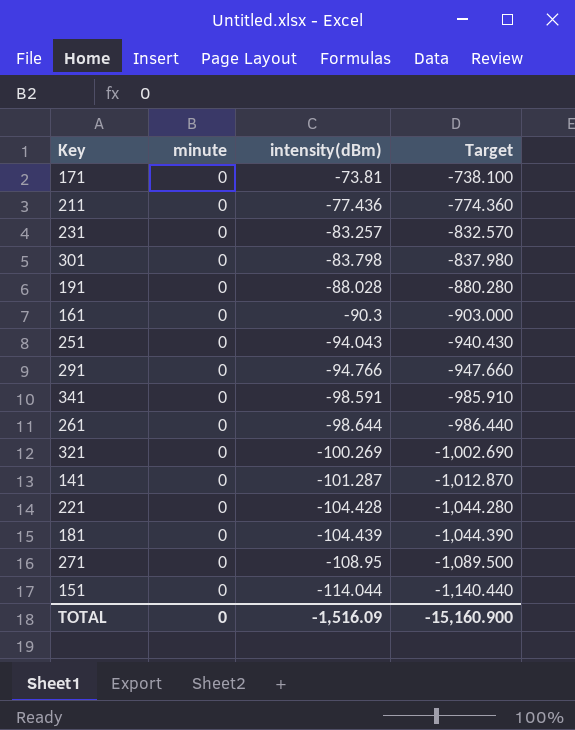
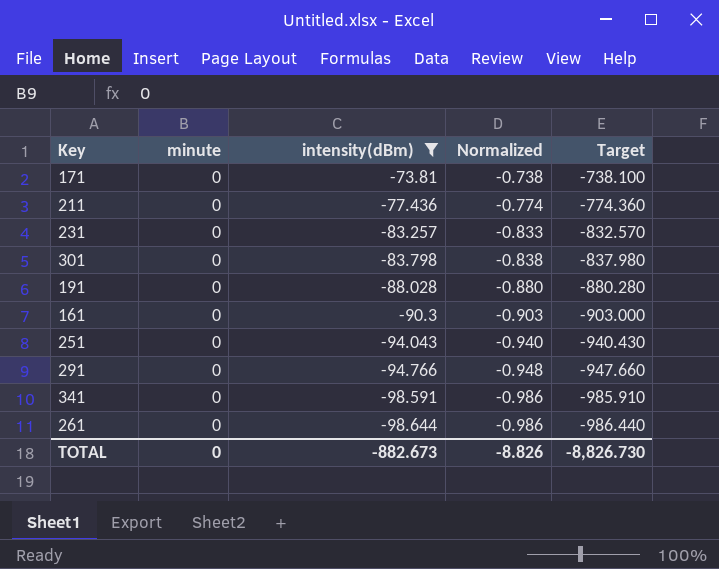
filter: none -> intensity(dBm) >= -98.644
column Normalized | formula: none -> [intensity(dBm)] * 0.01
TOTAL | intensity(dBm): -1,516.09 -> -882.673
TOTAL | Target: -15,160.900 -> -8,826.730

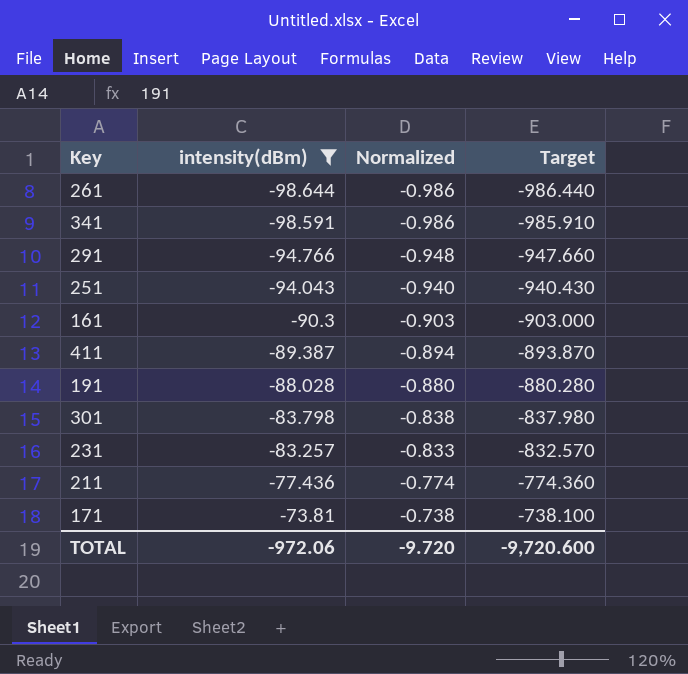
row order: intensity(dBm) descending -> intensity(dBm) ascending
column minute | position: 2 -> none
row 411: none -> -89.387 | -0.894 | -893.870
TOTAL | intensity(dBm): -882.673 -> -972.06
TOTAL | Normalized: -8.826 -> -9.720
TOTAL | Target: -8,826.730 -> -9,720.600

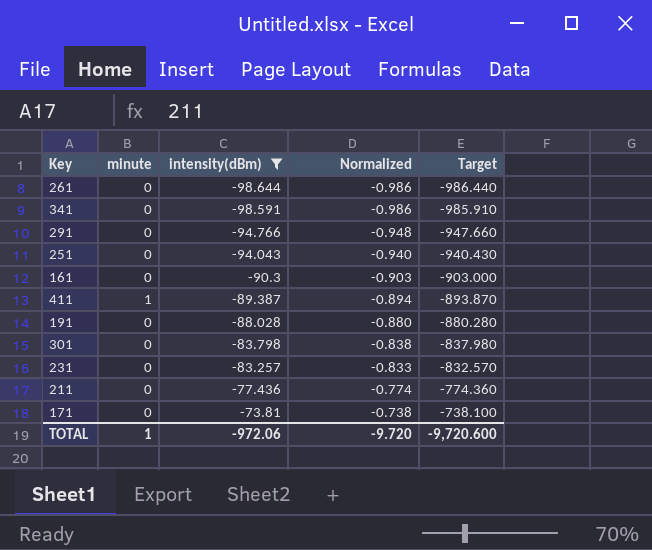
column minute | position: none -> 2

